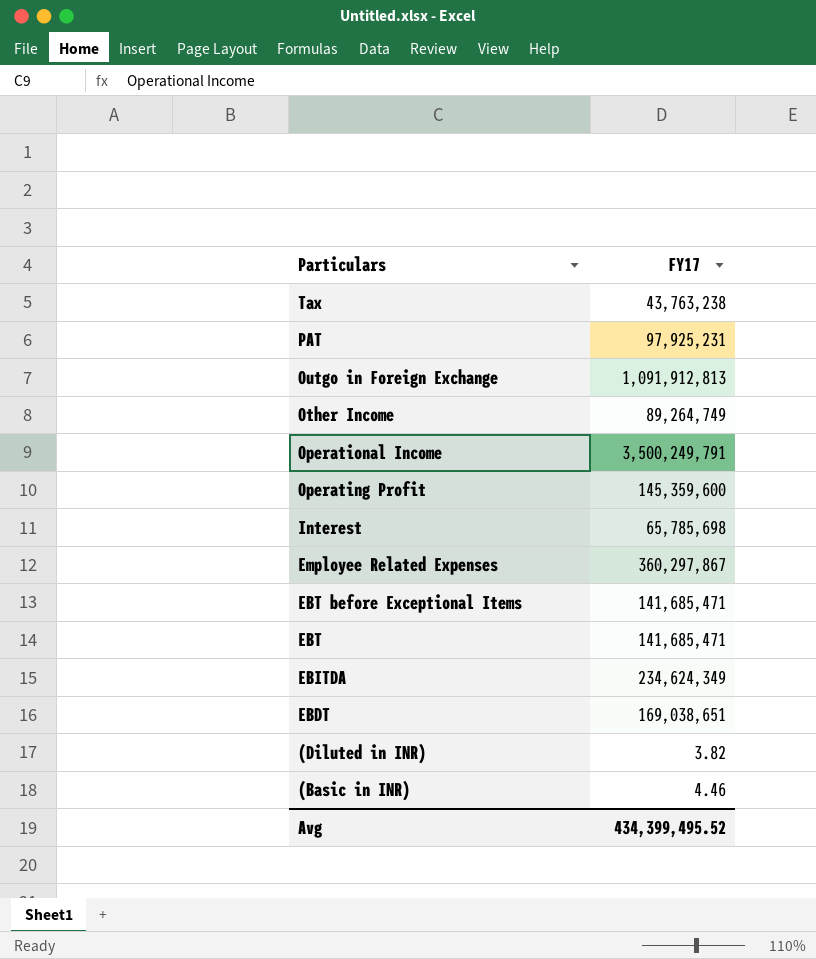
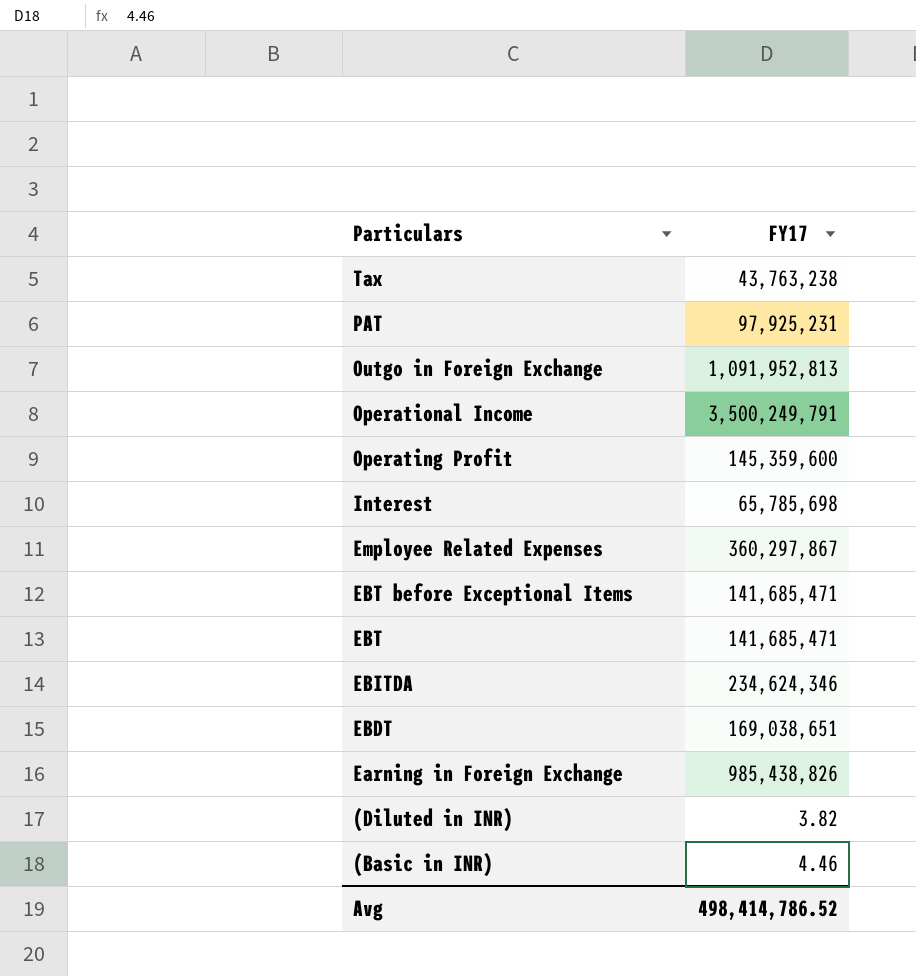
row Other Income: 89,264,749 -> none
Outgo in Foreign Exchange | FY17: 1,091,912,813 -> 1,091,952,813
EBITDA | FY17: 234,624,349 -> 234,624,346
row Earning in Foreign Exchange: none -> 985,438,826
Avg | FY17: 434,399,495.52 -> 498,414,786.52

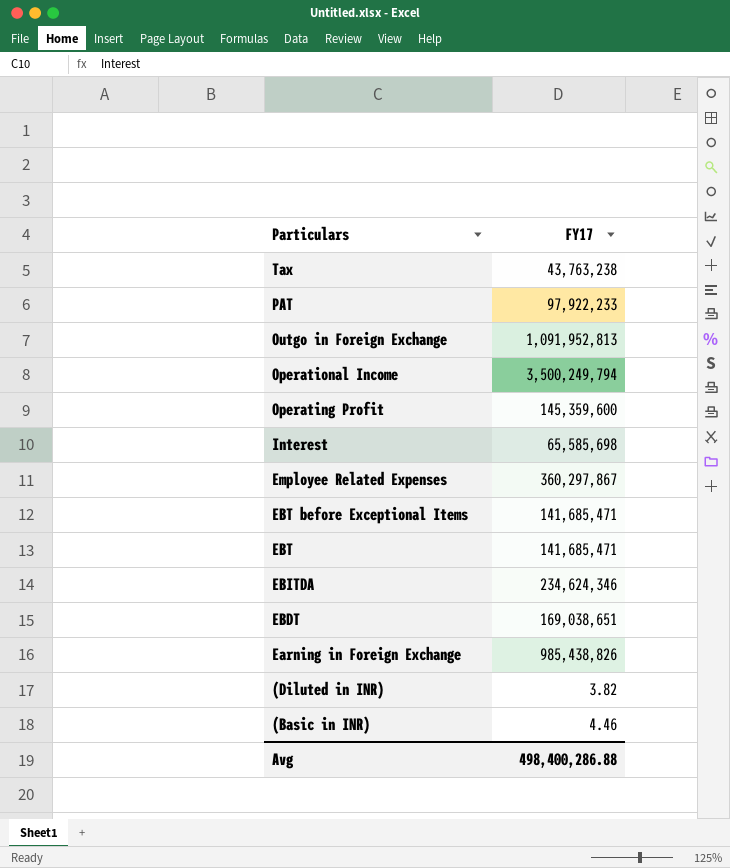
PAT | FY17: 97,925,231 -> 97,922,233
Operational Income | FY17: 3,500,249,791 -> 3,500,249,794
Interest | FY17: 65,785,698 -> 65,585,698
Avg | FY17: 498,414,786.52 -> 498,400,286.88

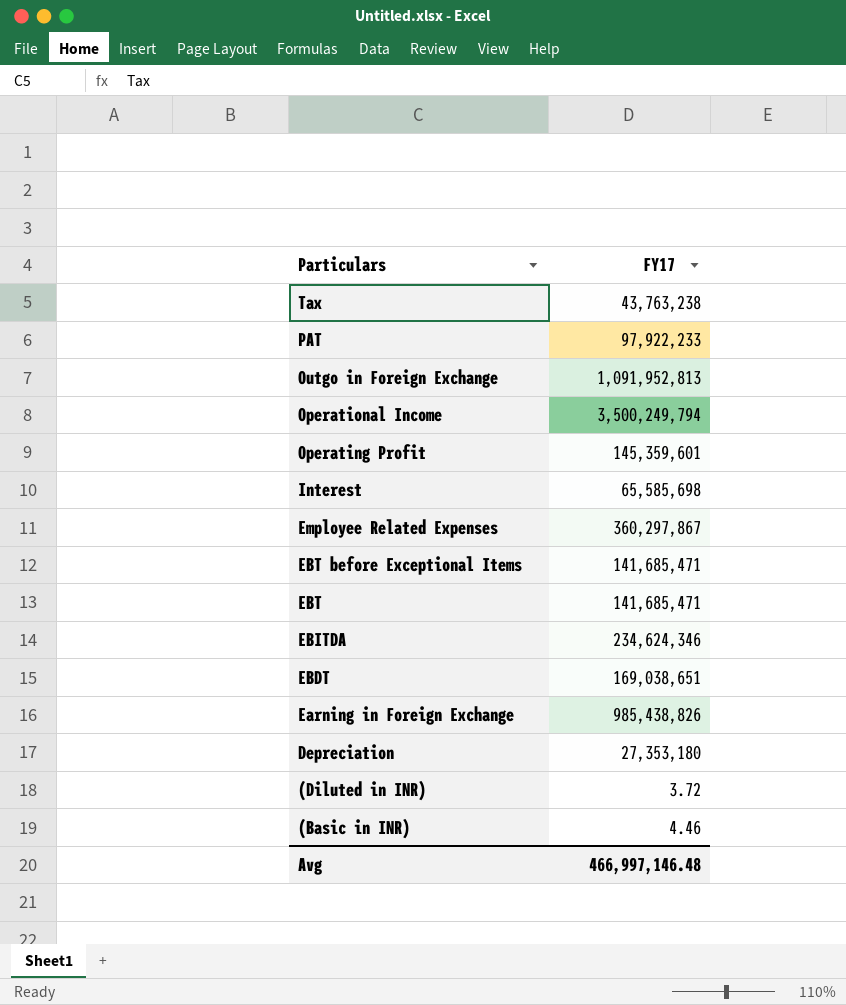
Operating Profit | FY17: 145,359,600 -> 145,359,601
row Depreciation: none -> 27,353,180
(Diluted in INR) | FY17: 3.82 -> 3.72
Avg | FY17: 498,400,286.88 -> 466,997,146.48

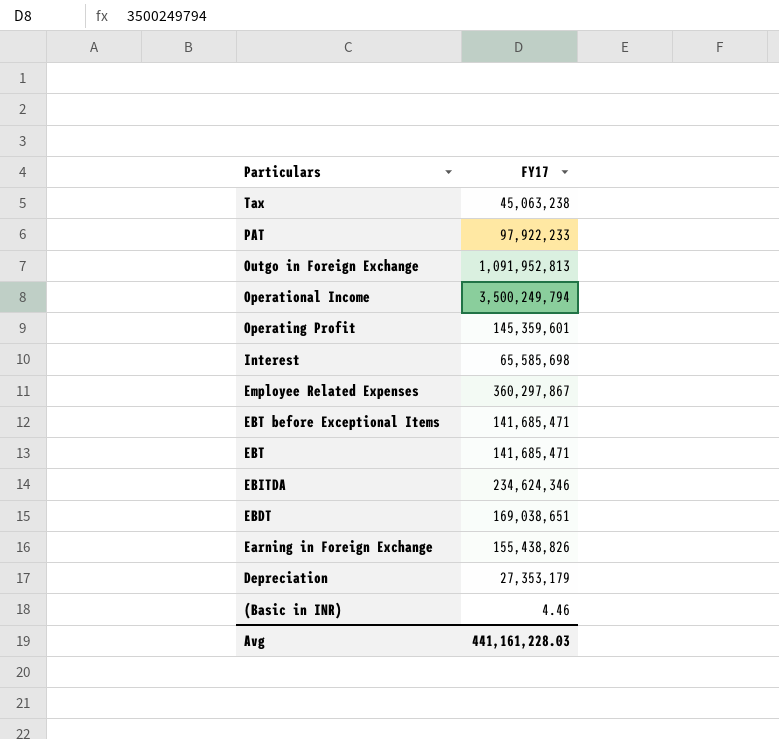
row (Diluted in INR): 3.72 -> none
Tax | FY17: 43,763,238 -> 45,063,238
Earning in Foreign Exchange | FY17: 985,438,826 -> 155,438,826
Depreciation | FY17: 27,353,180 -> 27,353,179
Avg | FY17: 466,997,146.48 -> 441,161,228.03

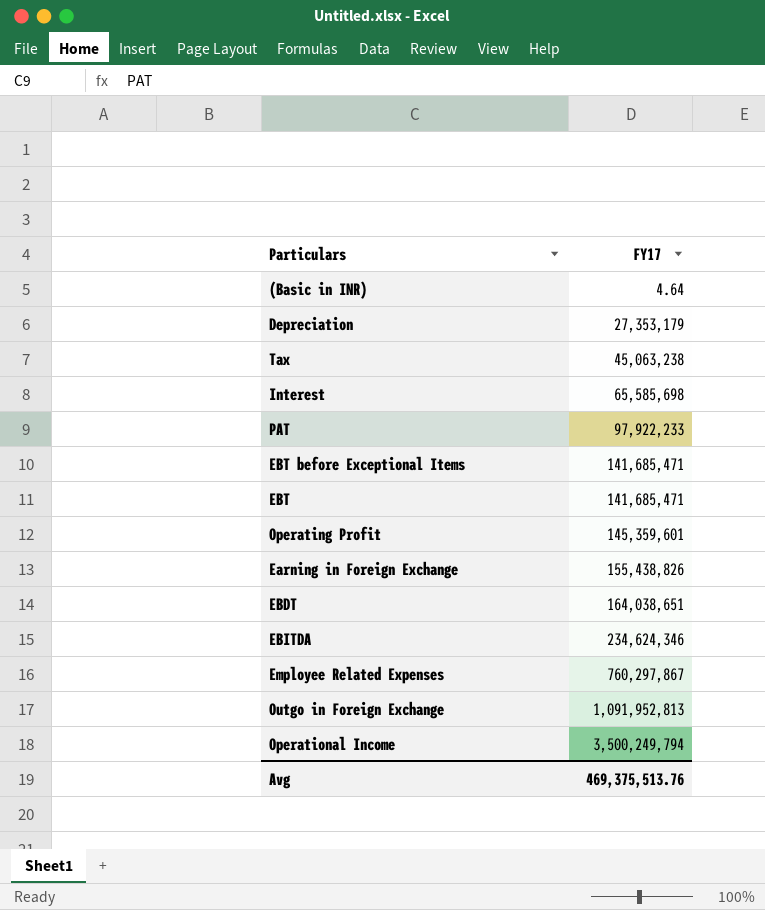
row order: Particulars descending -> FY17 ascending
(Basic in INR) | FY17: 4.46 -> 4.64
EBDT | FY17: 169,038,651 -> 164,038,651
Employee Related Expenses | FY17: 360,297,867 -> 760,297,867
Avg | FY17: 441,161,228.03 -> 469,375,513.76

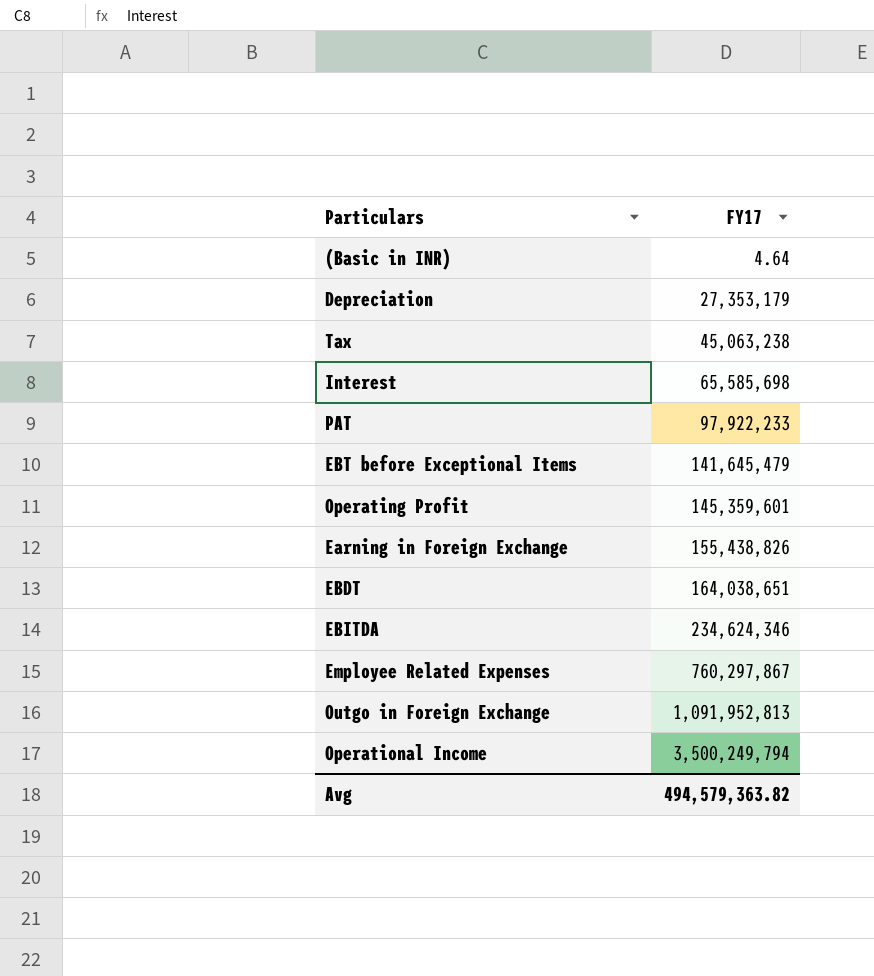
row EBT: 141,685,471 -> none
EBT before Exceptional Items | FY17: 141,685,471 -> 141,645,479
Avg | FY17: 469,375,513.76 -> 494,579,363.82

